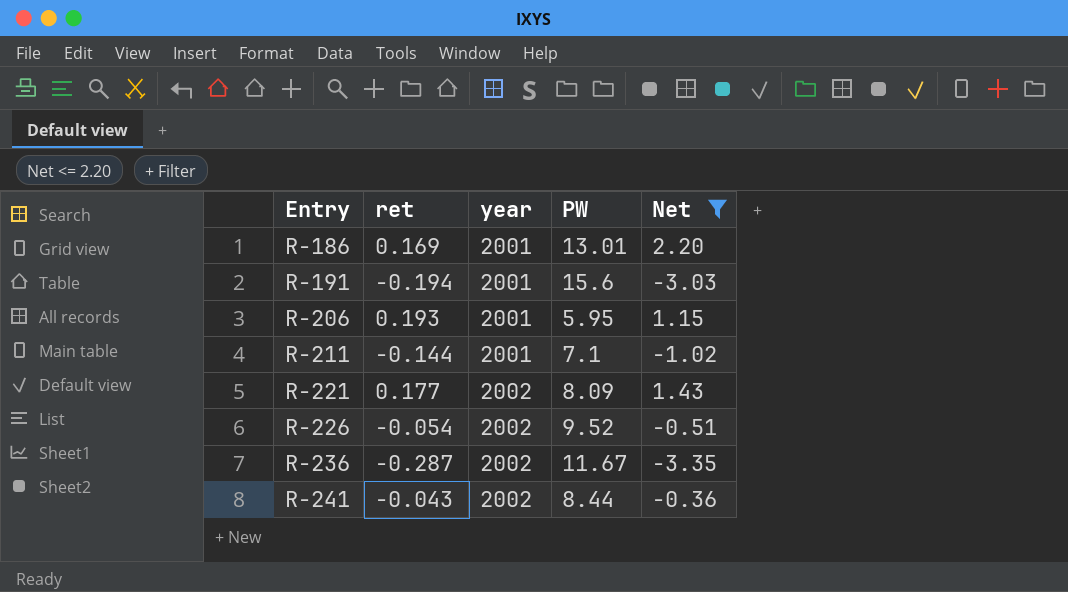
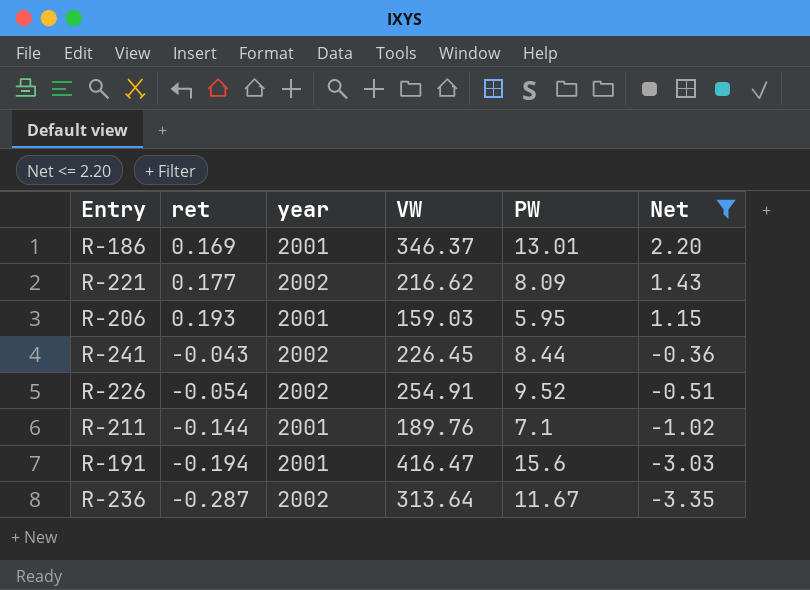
row order: Entry ascending -> Net descending
column VW | position: none -> 4

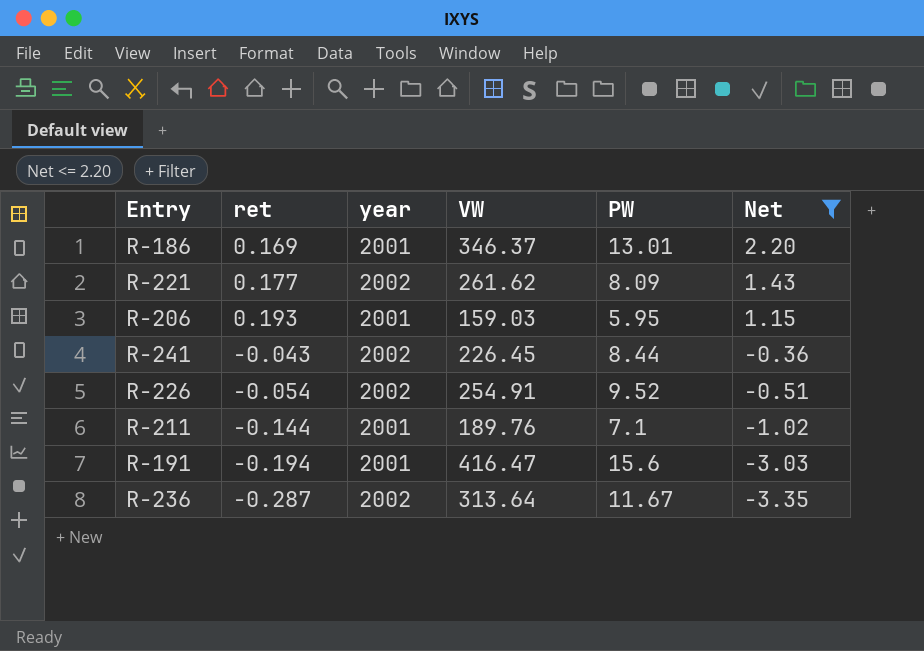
R-221 | VW: 216.62 -> 261.62

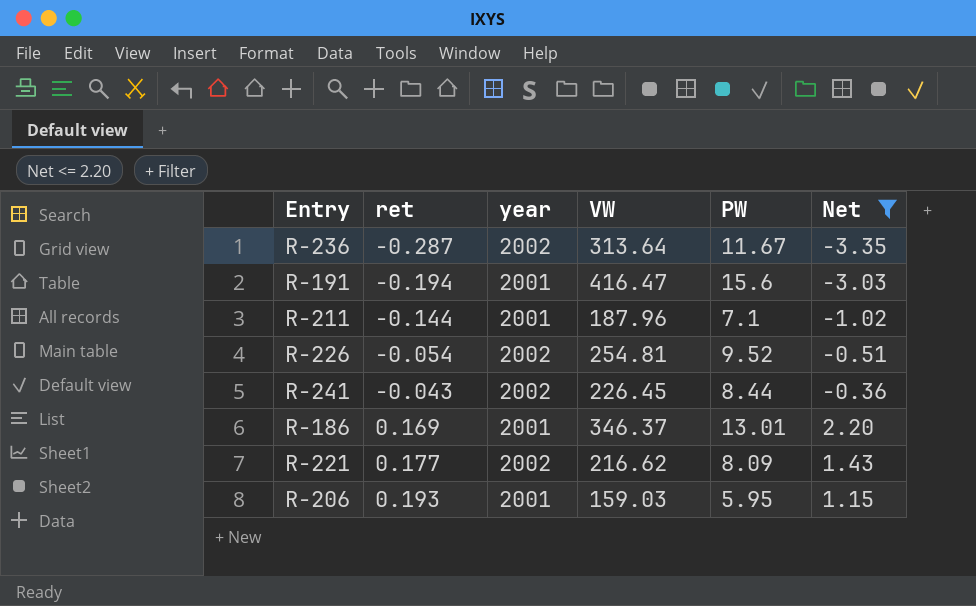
row order: Net descending -> ret ascending
R-211 | VW: 189.76 -> 187.96
R-226 | VW: 254.91 -> 254.81
R-221 | VW: 261.62 -> 216.62

